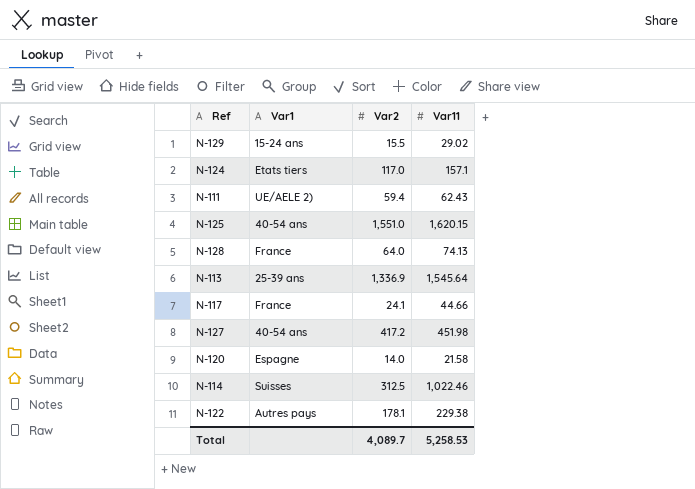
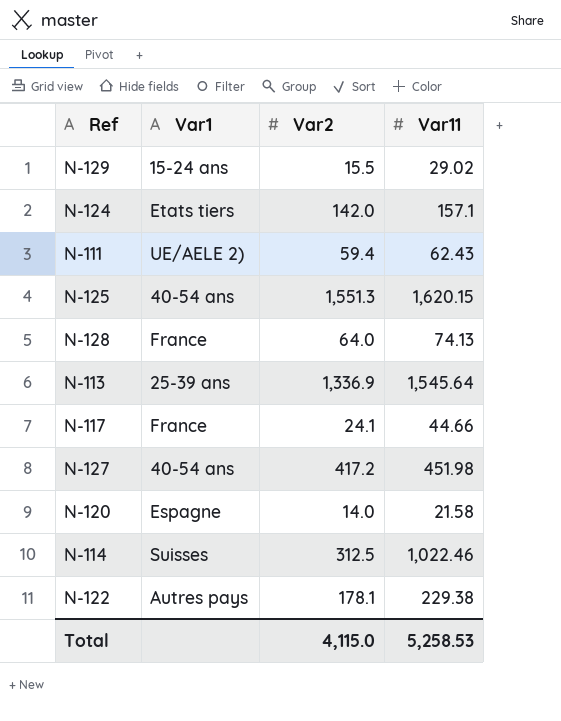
N-124 | Var2: 117.0 -> 142.0
N-125 | Var2: 1,551.0 -> 1,551.3
Total | Var2: 4,089.7 -> 4,115.0

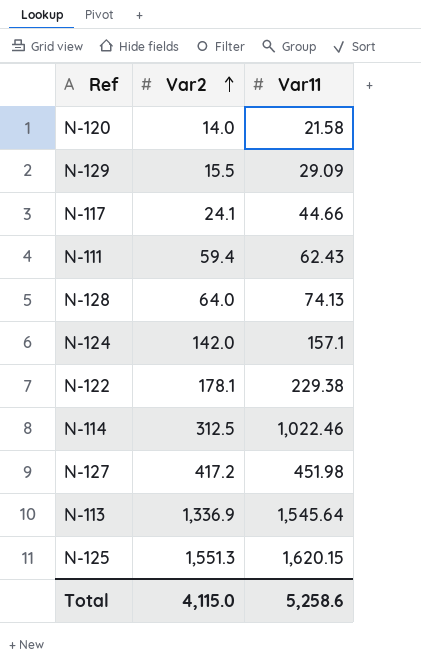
row order: none -> Var2 ascending
column Var1 | position: 2 -> none
N-129 | Var11: 29.02 -> 29.09
Total | Var11: 5,258.53 -> 5,258.6

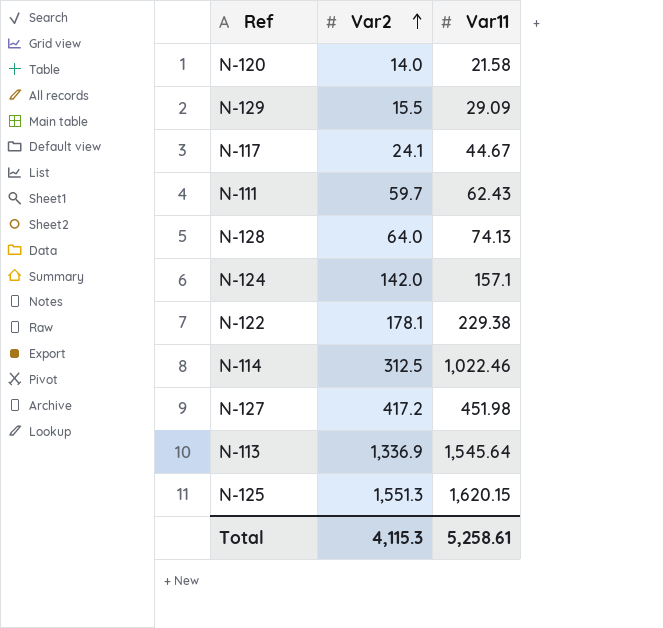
N-117 | Var11: 44.66 -> 44.67
N-111 | Var2: 59.4 -> 59.7
Total | Var2: 4,115.0 -> 4,115.3
Total | Var11: 5,258.6 -> 5,258.61

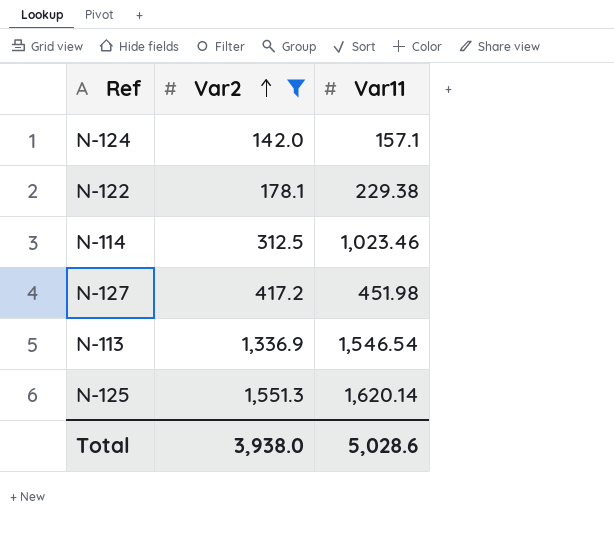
filter: none -> Var2 >= 142.0
N-114 | Var11: 1,022.46 -> 1,023.46
N-113 | Var11: 1,545.64 -> 1,546.54
N-125 | Var11: 1,620.15 -> 1,620.14
Total | Var2: 4,115.3 -> 3,938.0
Total | Var11: 5,258.61 -> 5,028.6

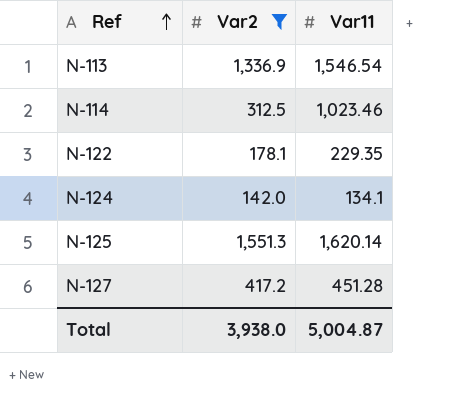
row order: Var2 ascending -> Ref ascending
N-122 | Var11: 229.38 -> 229.35
N-124 | Var11: 157.1 -> 134.1
N-127 | Var11: 451.98 -> 451.28
Total | Var11: 5,028.6 -> 5,004.87

